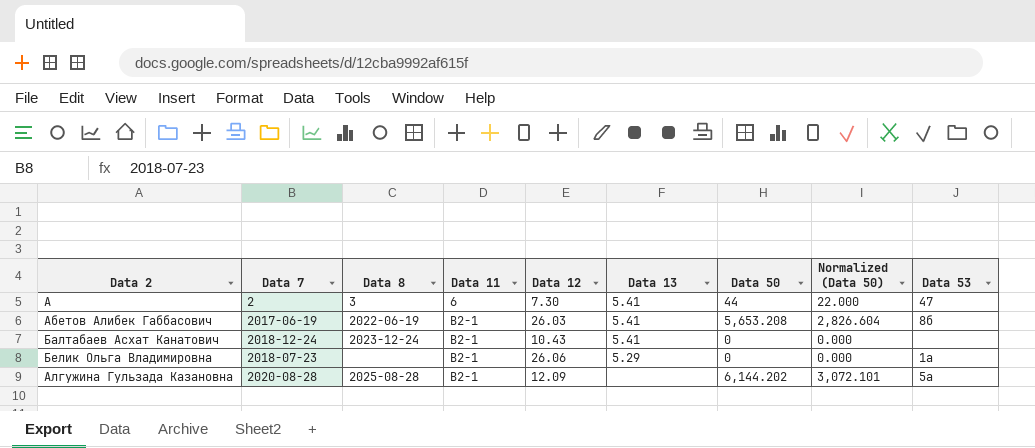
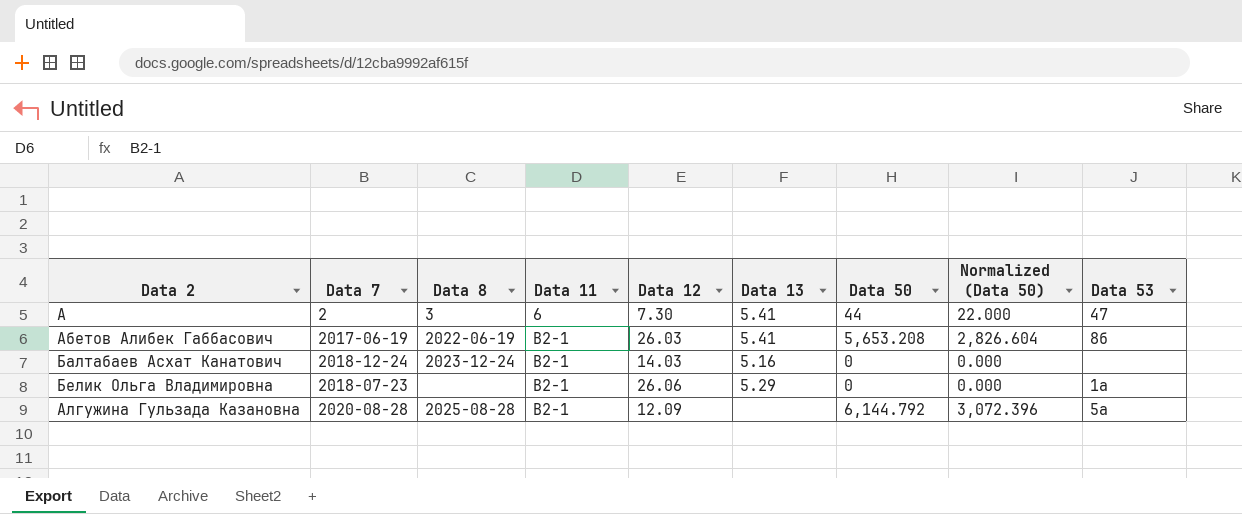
Балтабаев Асхат Канатович | Data 12: 10.43 -> 14.03
Балтабаев Асхат Канатович | Data 13: 5.41 -> 5.16
Алгужина Гульзада Казановна | Data 50: 6,144.202 -> 6,144.792
Алгужина Гульзада Казановна | Normalized (Data 50): 3,072.101 -> 3,072.396

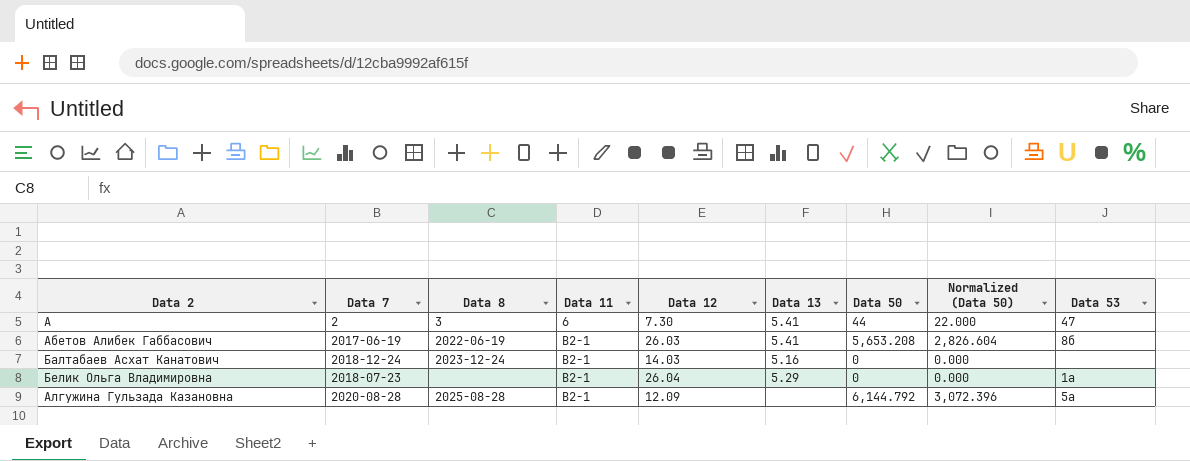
Белик Ольга Владимировна | Data 12: 26.06 -> 26.04

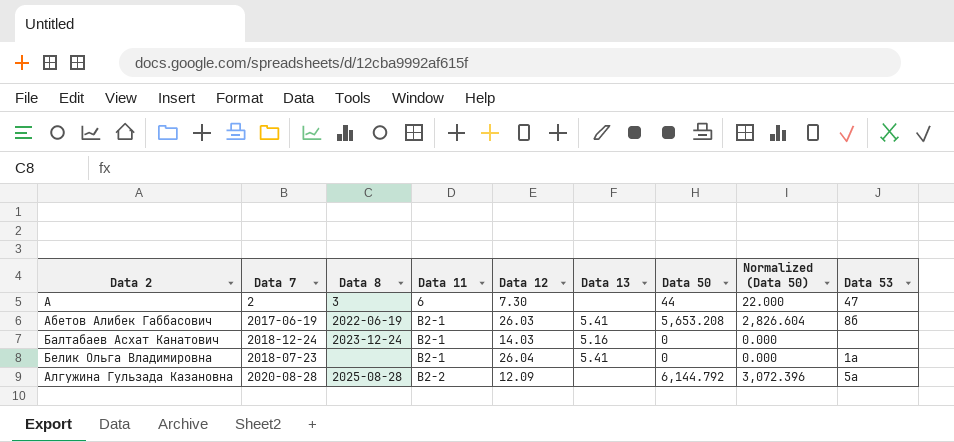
А | Data 13: 5.41 -> none
Белик Ольга Владимировна | Data 13: 5.29 -> 5.41
Алгужина Гульзада Казановна | Data 11: В2-1 -> В2-2

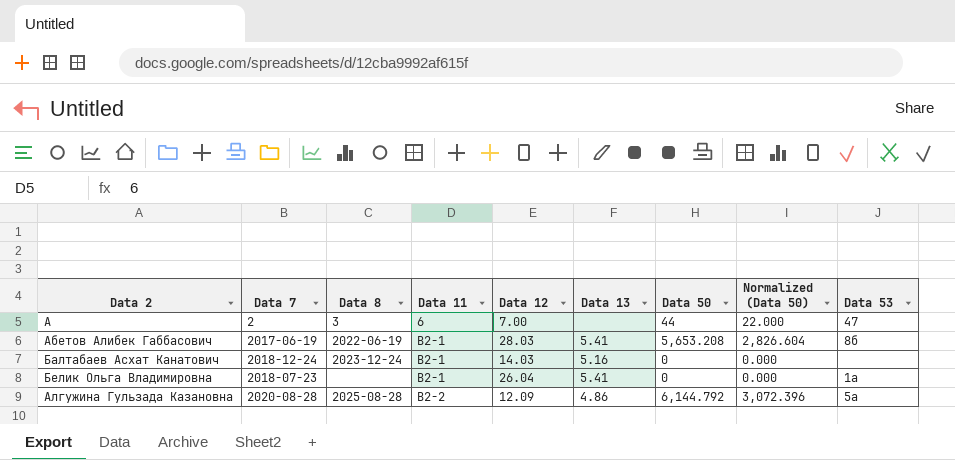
А | Data 12: 7.30 -> 7.00
Абетов Алибек Габбасович | Data 12: 26.03 -> 28.03
Алгужина Гульзада Казановна | Data 13: none -> 4.86

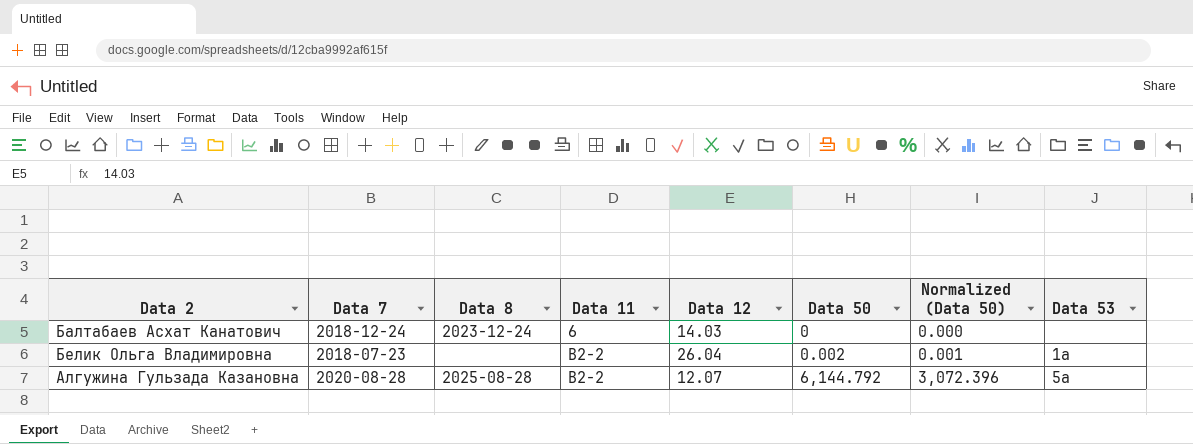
column Data 13 | position: 6 -> none
row А: 2 | 3 | 6 | 7.00 | none | 44 | 22.000 | 47 -> none
row Абетов Алибек Габбасович: 2017-06-19 | 2022-06-19 | В2-1 | 28.03 | 5.41 | 5,653.208 | 2,826.604 | 8б -> none
Балтабаев Асхат Канатович | Data 11: В2-1 -> 6
Белик Ольга Владимировна | Data 11: В2-1 -> В2-2
Белик Ольга Владимировна | Data 50: 0 -> 0.002
Белик Ольга Владимировна | Normalized (Data 50): 0.000 -> 0.001
Алгужина Гульзада Казановна | Data 12: 12.09 -> 12.07

